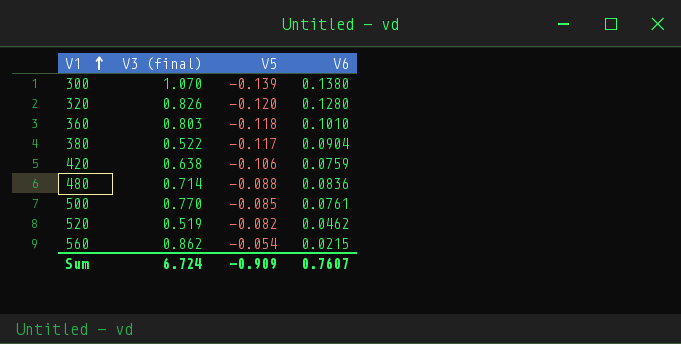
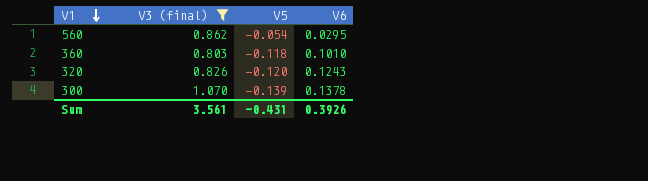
filter: none -> V3 (final) >= 0.803
row order: V1 ascending -> V1 descending
560 | V6: 0.0215 -> 0.0295
320 | V6: 0.1280 -> 0.1243
300 | V6: 0.1380 -> 0.1378
Sum | V3 (final): 6.724 -> 3.561
Sum | V5: -0.909 -> -0.431
Sum | V6: 0.7607 -> 0.3926

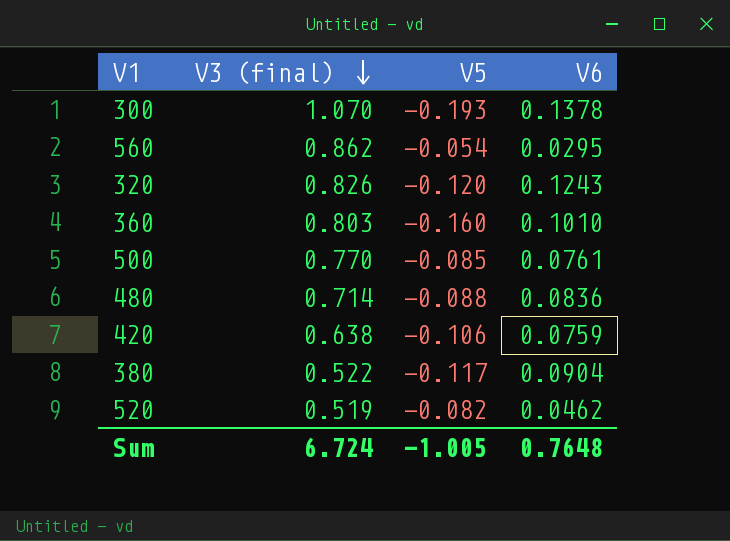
filter: V3 (final) >= 0.803 -> none
row order: V1 descending -> V3 (final) descending
300 | V5: -0.139 -> -0.193
360 | V5: -0.118 -> -0.160
Sum | V3 (final): 3.561 -> 6.724
Sum | V5: -0.431 -> -1.005
Sum | V6: 0.3926 -> 0.7648

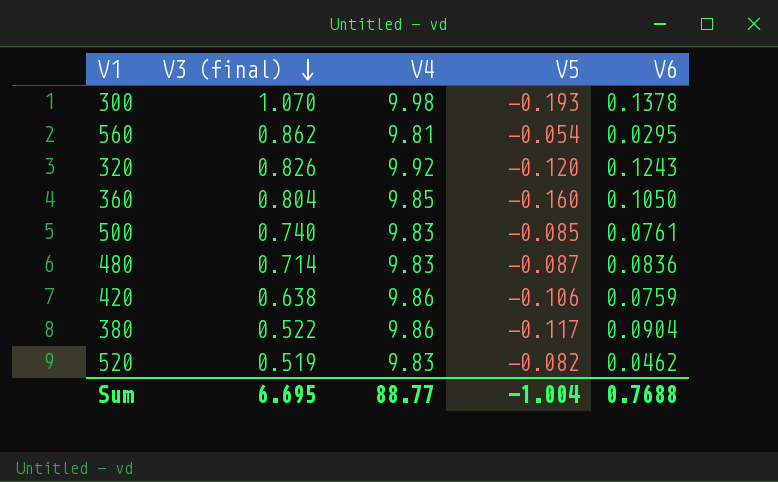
column V4 | position: none -> 3
360 | V3 (final): 0.803 -> 0.804
360 | V6: 0.1010 -> 0.1050
500 | V3 (final): 0.770 -> 0.740
480 | V5: -0.088 -> -0.087
Sum | V3 (final): 6.724 -> 6.695
Sum | V5: -1.005 -> -1.004
Sum | V6: 0.7648 -> 0.7688

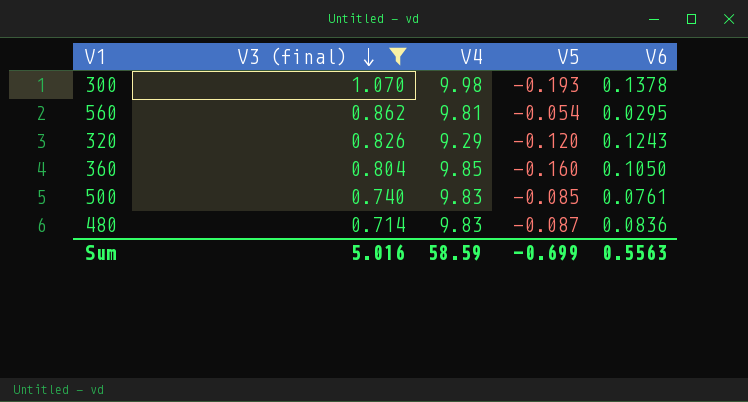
filter: none -> V3 (final) >= 0.714
320 | V4: 9.92 -> 9.29
Sum | V3 (final): 6.695 -> 5.016
Sum | V4: 88.77 -> 58.59
Sum | V5: -1.004 -> -0.699
Sum | V6: 0.7688 -> 0.5563

